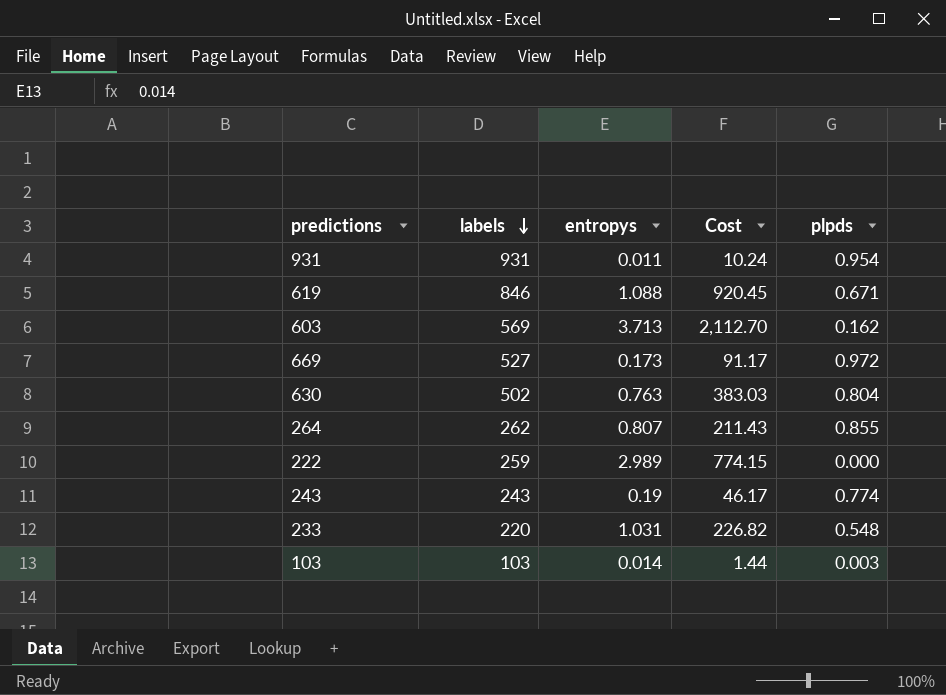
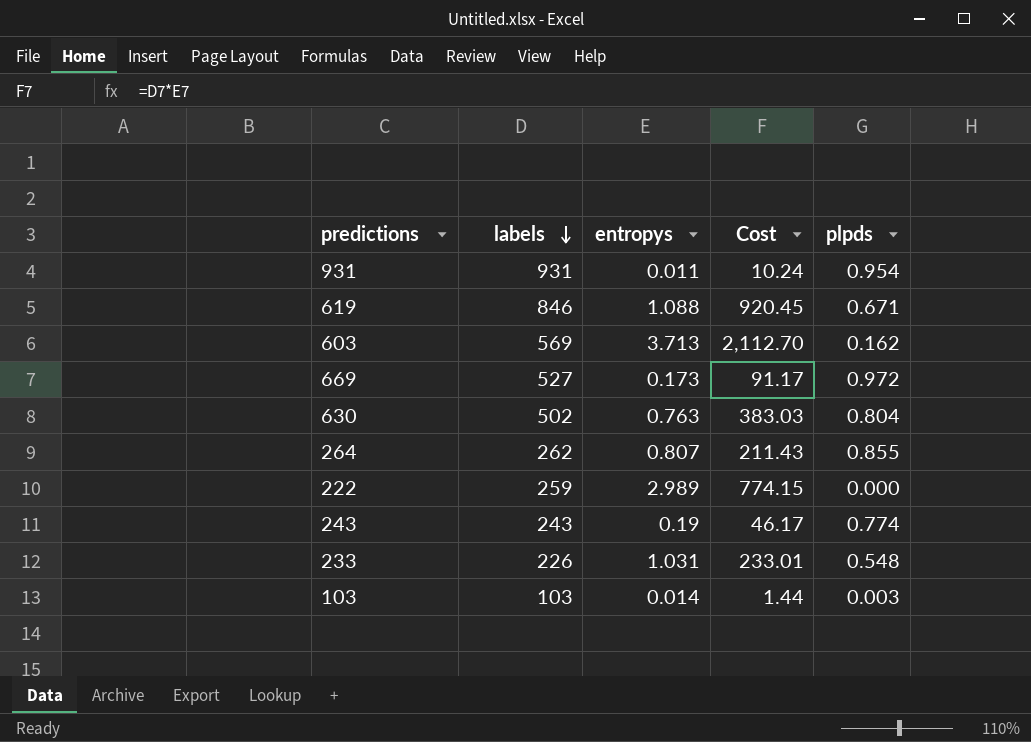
233 | labels: 220 -> 226
233 | Cost: 226.82 -> 233.01

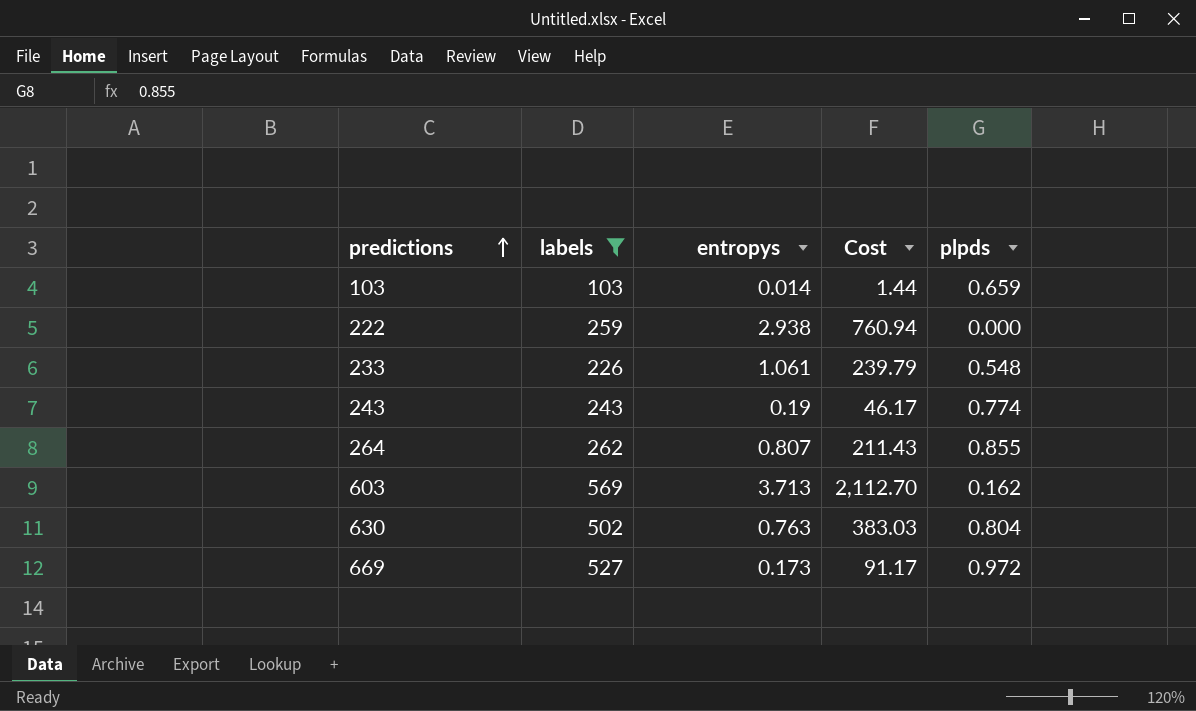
filter: none -> labels <= 569
row order: labels descending -> predictions ascending
103 | plpds: 0.003 -> 0.659
222 | entropys: 2.989 -> 2.938
222 | Cost: 774.15 -> 760.94
233 | entropys: 1.031 -> 1.061
233 | Cost: 233.01 -> 239.79

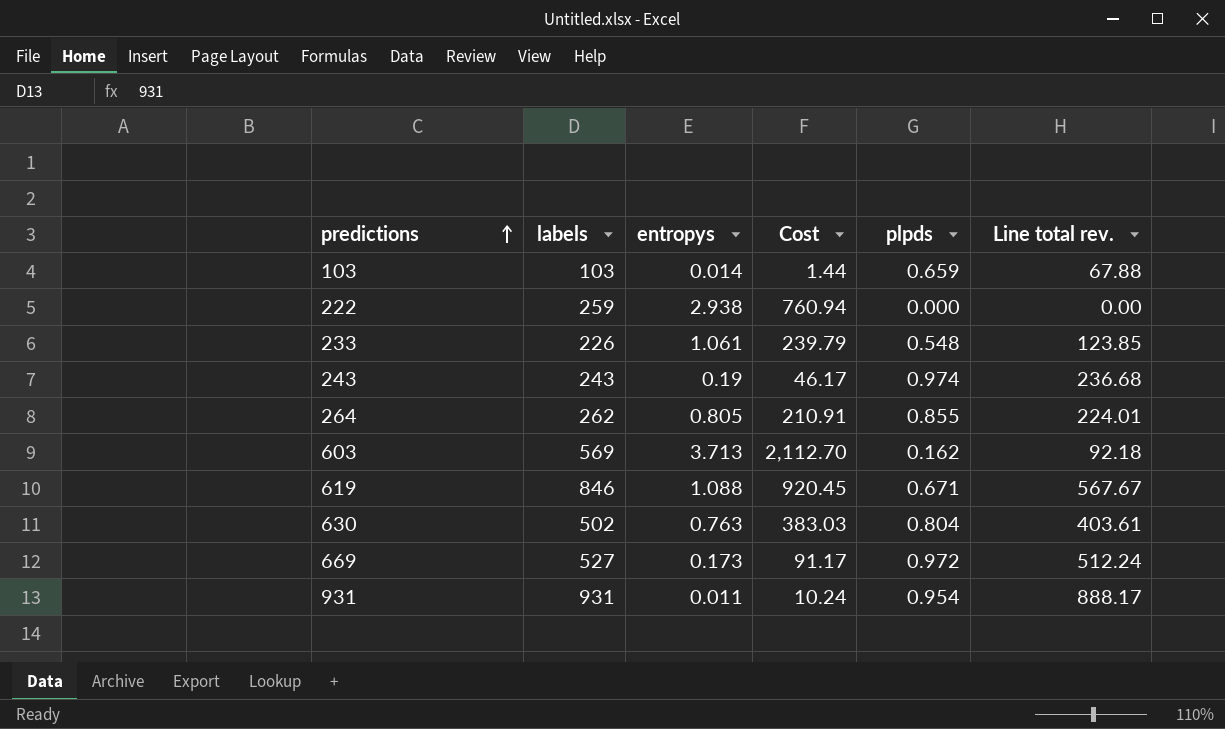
filter: labels <= 569 -> none
column Line total rev. | formula: none -> [labels] * [plpds]
243 | plpds: 0.774 -> 0.974
264 | entropys: 0.807 -> 0.805
264 | Cost: 211.43 -> 210.91

